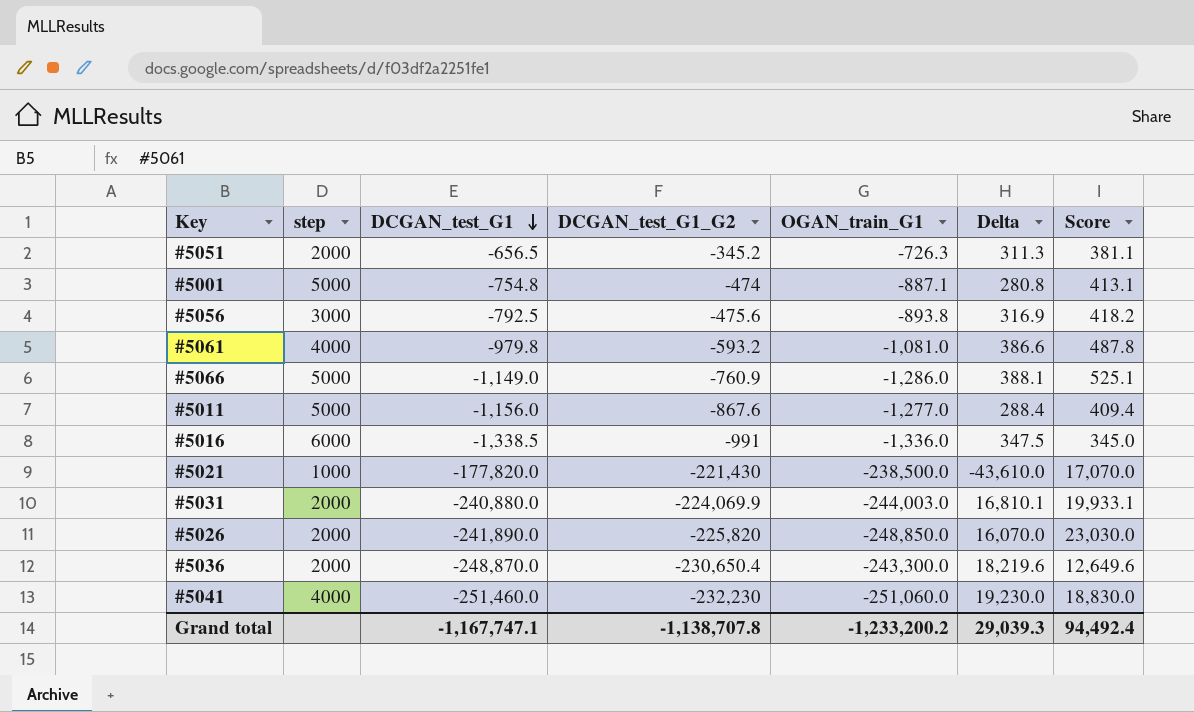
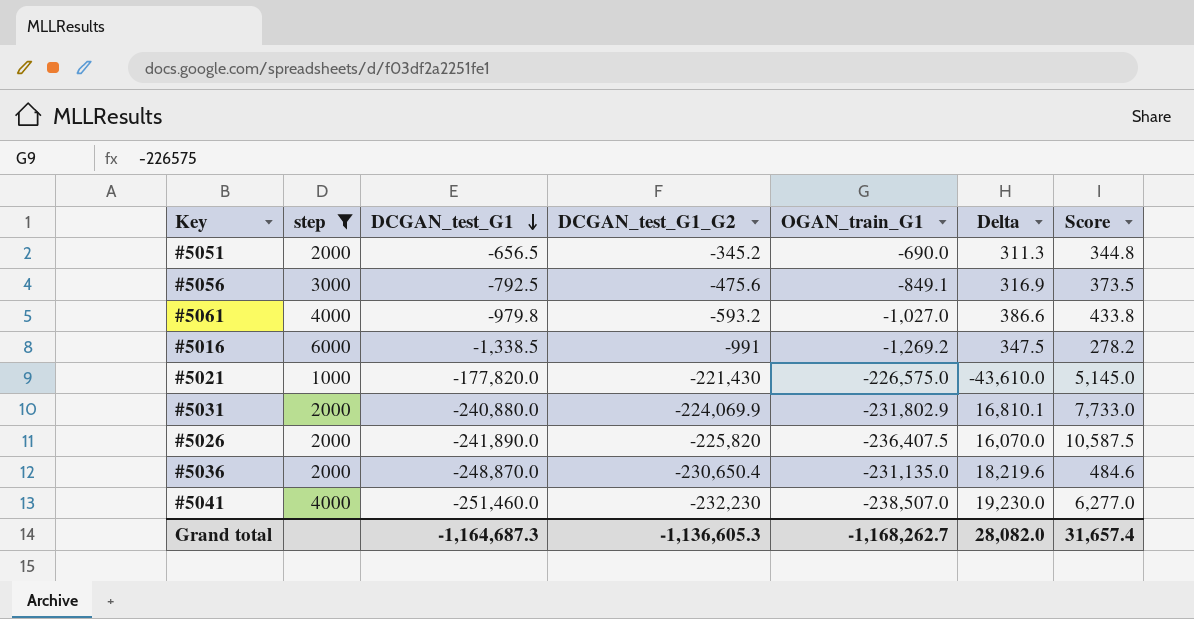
filter: none -> step != 5000
#5051 | OGAN_train_G1: -726.3 -> -690.0
#5051 | Score: 381.1 -> 344.8
#5056 | OGAN_train_G1: -893.8 -> -849.1
#5056 | Score: 418.2 -> 373.5
#5061 | OGAN_train_G1: -1,081.0 -> -1,027.0
#5061 | Score: 487.8 -> 433.8
#5016 | OGAN_train_G1: -1,336.0 -> -1,269.2
#5016 | Score: 345.0 -> 278.2
#5021 | OGAN_train_G1: -238,500.0 -> -226,575.0
#5021 | Score: 17,070.0 -> 5,145.0
#5031 | OGAN_train_G1: -244,003.0 -> -231,802.9
#5031 | Score: 19,933.1 -> 7,733.0
#5026 | OGAN_train_G1: -248,850.0 -> -236,407.5
#5026 | Score: 23,030.0 -> 10,587.5
#5036 | OGAN_train_G1: -243,300.0 -> -231,135.0
#5036 | Score: 12,649.6 -> 484.6
#5041 | OGAN_train_G1: -251,060.0 -> -238,507.0
#5041 | Score: 18,830.0 -> 6,277.0
Grand total | DCGAN_test_G1: -1,167,747.1 -> -1,164,687.3
Grand total | DCGAN_test_G1_G2: -1,138,707.8 -> -1,136,605.3
Grand total | OGAN_train_G1: -1,233,200.2 -> -1,168,262.7
Grand total | Delta: 29,039.3 -> 28,082.0
Grand total | Score: 94,492.4 -> 31,657.4

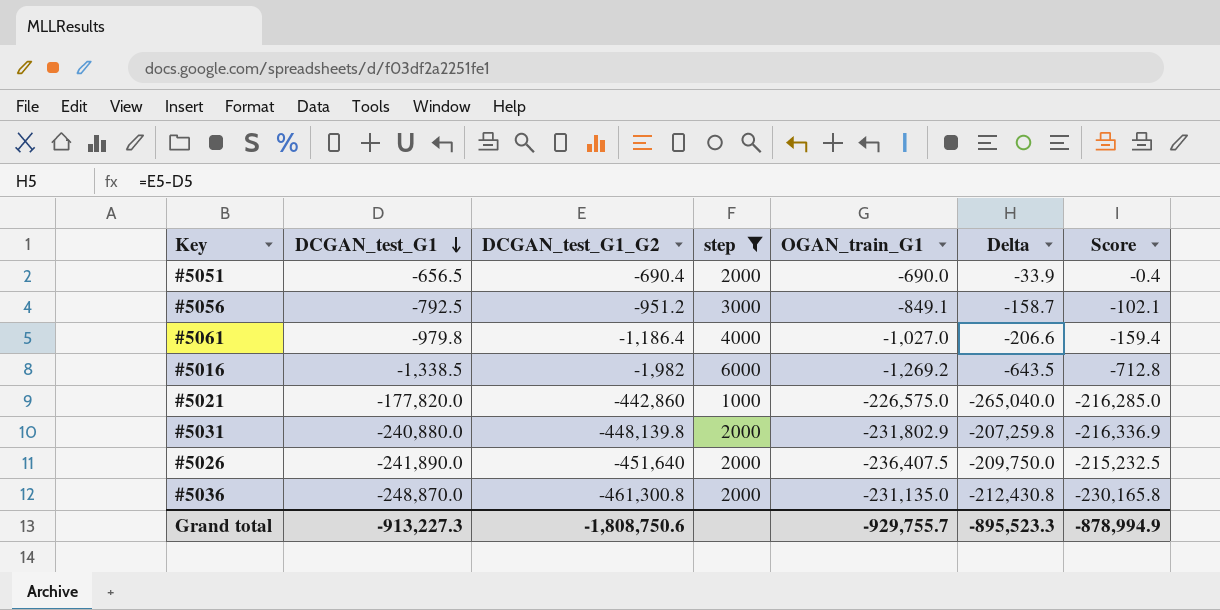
column step | position: 2 -> 4
row #5041: 4000 | -251,460.0 | -232,230 | -238,507.0 | 19,230.0 | 6,277.0 -> none
#5051 | DCGAN_test_G1_G2: -345.2 -> -690.4
#5051 | Delta: 311.3 -> -33.9
#5051 | Score: 344.8 -> -0.4
#5056 | DCGAN_test_G1_G2: -475.6 -> -951.2
#5056 | Delta: 316.9 -> -158.7
#5056 | Score: 373.5 -> -102.1
#5061 | DCGAN_test_G1_G2: -593.2 -> -1,186.4
#5061 | Delta: 386.6 -> -206.6
#5061 | Score: 433.8 -> -159.4
#5016 | DCGAN_test_G1_G2: -991 -> -1,982
#5016 | Delta: 347.5 -> -643.5
#5016 | Score: 278.2 -> -712.8
#5021 | DCGAN_test_G1_G2: -221,430 -> -442,860
#5021 | Delta: -43,610.0 -> -265,040.0
#5021 | Score: 5,145.0 -> -216,285.0
#5031 | DCGAN_test_G1_G2: -224,069.9 -> -448,139.8
#5031 | Delta: 16,810.1 -> -207,259.8
#5031 | Score: 7,733.0 -> -216,336.9
#5026 | DCGAN_test_G1_G2: -225,820 -> -451,640
#5026 | Delta: 16,070.0 -> -209,750.0
#5026 | Score: 10,587.5 -> -215,232.5
#5036 | DCGAN_test_G1_G2: -230,650.4 -> -461,300.8
#5036 | Delta: 18,219.6 -> -212,430.8
#5036 | Score: 484.6 -> -230,165.8
Grand total | DCGAN_test_G1: -1,164,687.3 -> -913,227.3
Grand total | DCGAN_test_G1_G2: -1,136,605.3 -> -1,808,750.6
Grand total | OGAN_train_G1: -1,168,262.7 -> -929,755.7
Grand total | Delta: 28,082.0 -> -895,523.3
Grand total | Score: 31,657.4 -> -878,994.9

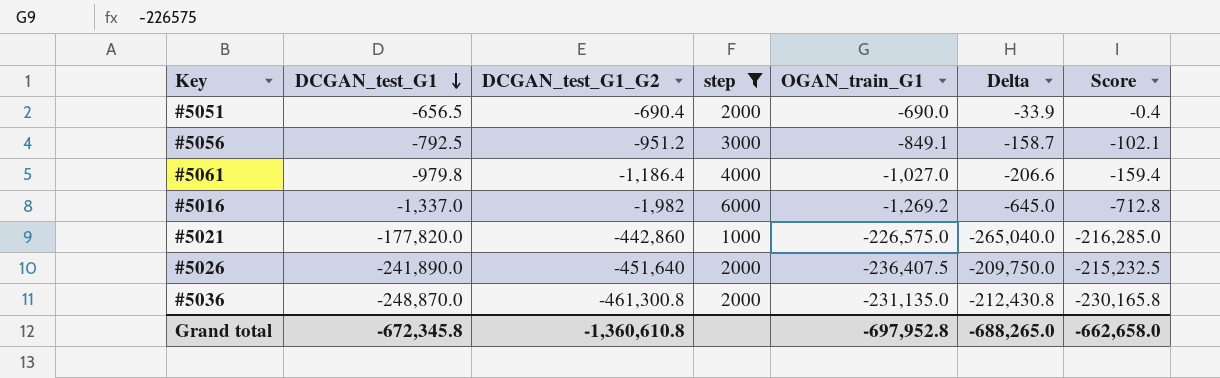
row #5031: -240,880.0 | -448,139.8 | 2000 | -231,802.9 | -207,259.8 | -216,336.9 -> none
#5016 | DCGAN_test_G1: -1,338.5 -> -1,337.0
#5016 | Delta: -643.5 -> -645.0
Grand total | DCGAN_test_G1: -913,227.3 -> -672,345.8
Grand total | DCGAN_test_G1_G2: -1,808,750.6 -> -1,360,610.8
Grand total | OGAN_train_G1: -929,755.7 -> -697,952.8
Grand total | Delta: -895,523.3 -> -688,265.0
Grand total | Score: -878,994.9 -> -662,658.0

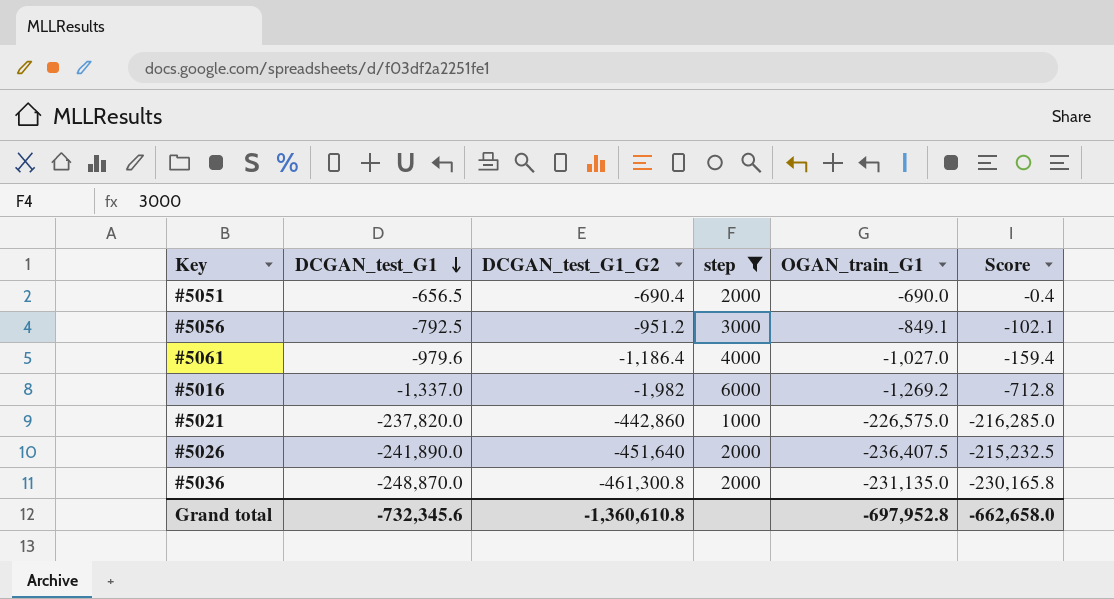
column Delta | formula: [DCGAN_test_G1_G2] - [DCGAN_test_G1] -> none
#5061 | DCGAN_test_G1: -979.8 -> -979.6
#5021 | DCGAN_test_G1: -177,820.0 -> -237,820.0
Grand total | DCGAN_test_G1: -672,345.8 -> -732,345.6

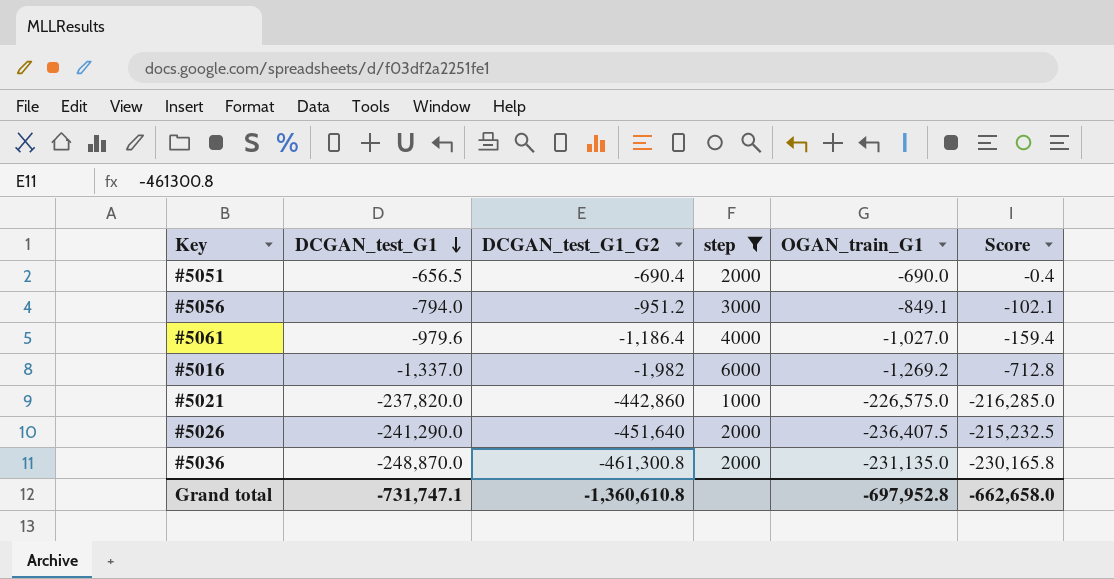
#5056 | DCGAN_test_G1: -792.5 -> -794.0
#5026 | DCGAN_test_G1: -241,890.0 -> -241,290.0
Grand total | DCGAN_test_G1: -732,345.6 -> -731,747.1

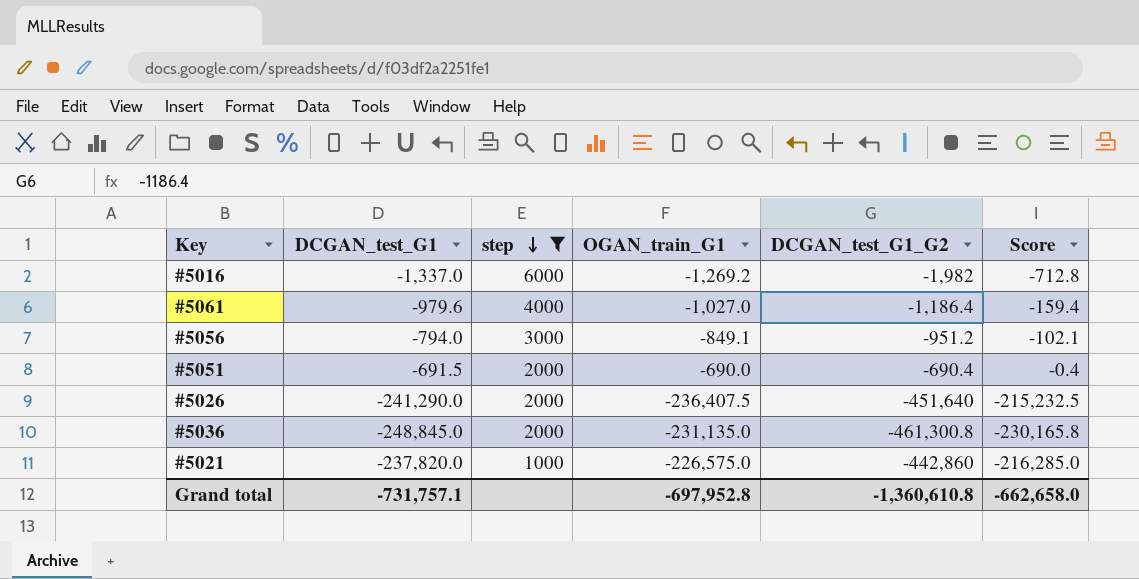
row order: DCGAN_test_G1 descending -> step descending
column DCGAN_test_G1_G2 | position: 3 -> 5
#5051 | DCGAN_test_G1: -656.5 -> -691.5
#5036 | DCGAN_test_G1: -248,870.0 -> -248,845.0
Grand total | DCGAN_test_G1: -731,747.1 -> -731,757.1

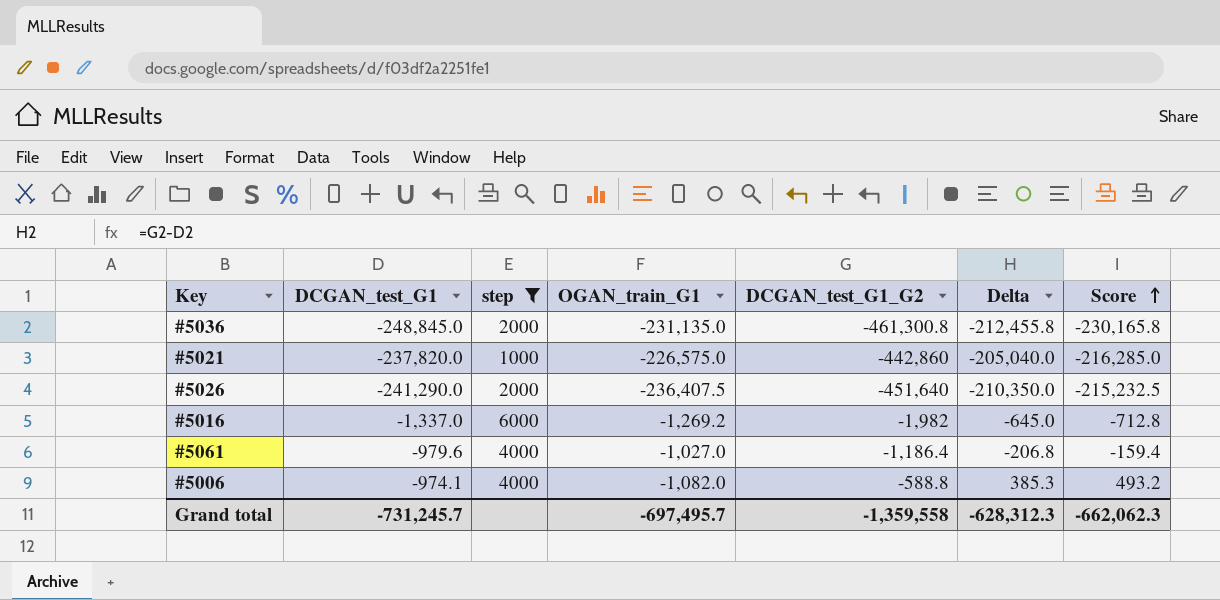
row order: step descending -> Score ascending
column Delta | formula: none -> [DCGAN_test_G1_G2] - [DCGAN_test_G1]
row #5056: -794.0 | 3000 | -849.1 | -951.2 | -102.1 -> none
row #5051: -691.5 | 2000 | -690.0 | -690.4 | -0.4 -> none
row #5006: none -> -974.1 | 4000 | -1,082.0 | -588.8 | 385.3 | 493.2
Grand total | DCGAN_test_G1: -731,757.1 -> -731,245.7
Grand total | OGAN_train_G1: -697,952.8 -> -697,495.7
Grand total | DCGAN_test_G1_G2: -1,360,610.8 -> -1,359,558
Grand total | Score: -662,658.0 -> -662,062.3

